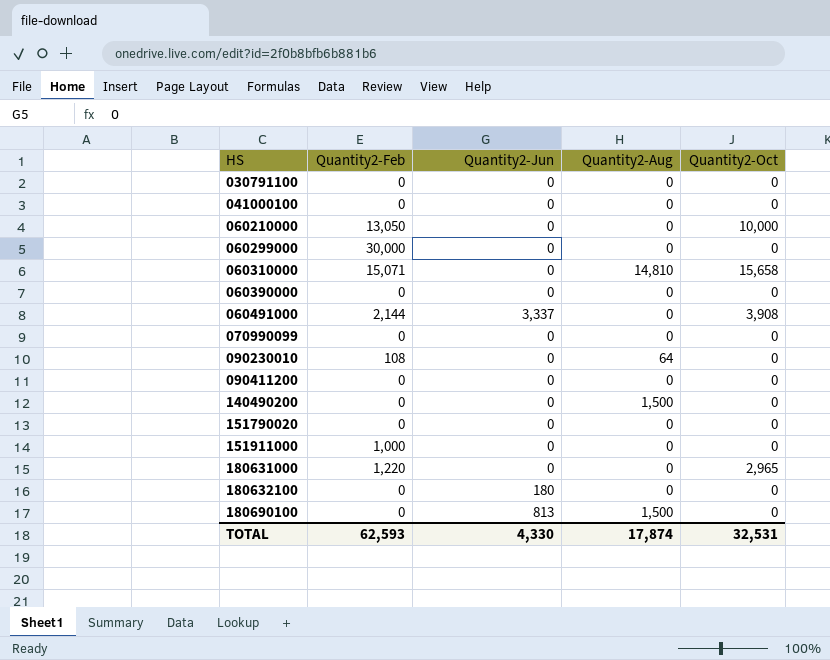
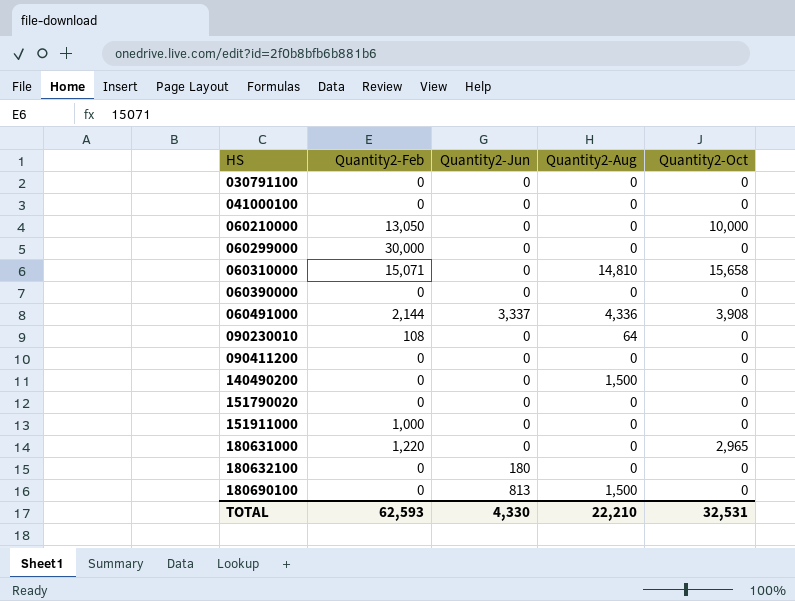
row 070990099: 0 | 0 | 0 | 0 -> none
060491000 | Quantity2-Aug: 0 -> 4,336
TOTAL | Quantity2-Aug: 17,874 -> 22,210

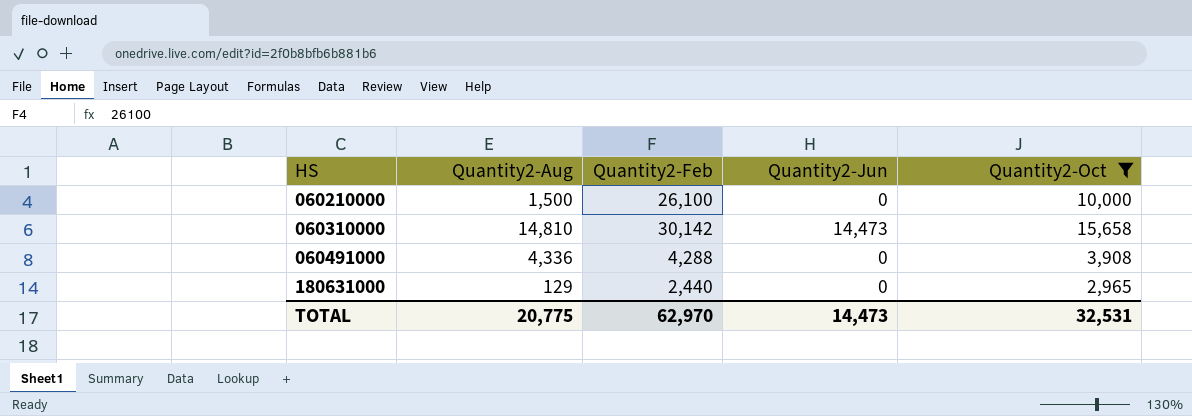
filter: none -> Quantity2-Oct != 0
column Quantity2-Aug | position: 4 -> 2
060210000 | Quantity2-Aug: 0 -> 1,500
060210000 | Quantity2-Feb: 13,050 -> 26,100
060310000 | Quantity2-Feb: 15,071 -> 30,142
060310000 | Quantity2-Jun: 0 -> 14,473
060491000 | Quantity2-Feb: 2,144 -> 4,288
060491000 | Quantity2-Jun: 3,337 -> 0
180631000 | Quantity2-Aug: 0 -> 129
180631000 | Quantity2-Feb: 1,220 -> 2,440
TOTAL | Quantity2-Aug: 22,210 -> 20,775
TOTAL | Quantity2-Feb: 62,593 -> 62,970
TOTAL | Quantity2-Jun: 4,330 -> 14,473

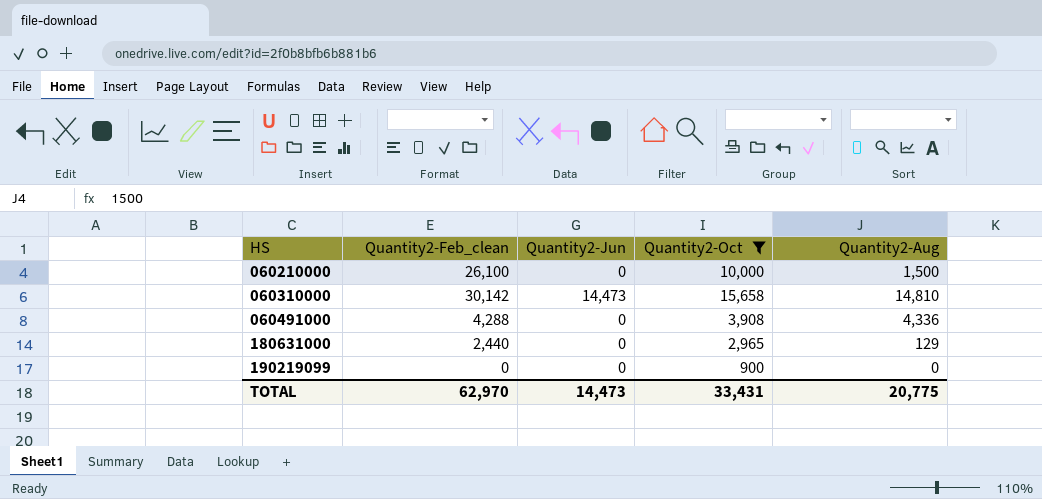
column name: Quantity2-Feb -> Quantity2-Feb_clean
column Quantity2-Aug | position: 2 -> 5
row 190219099: none -> 0 | 0 | 900 | 0
TOTAL | Quantity2-Oct: 32,531 -> 33,431

